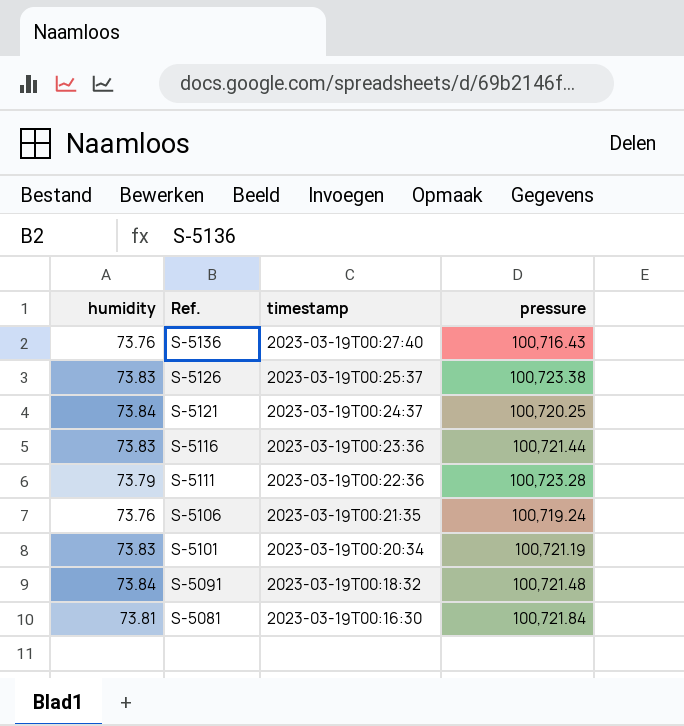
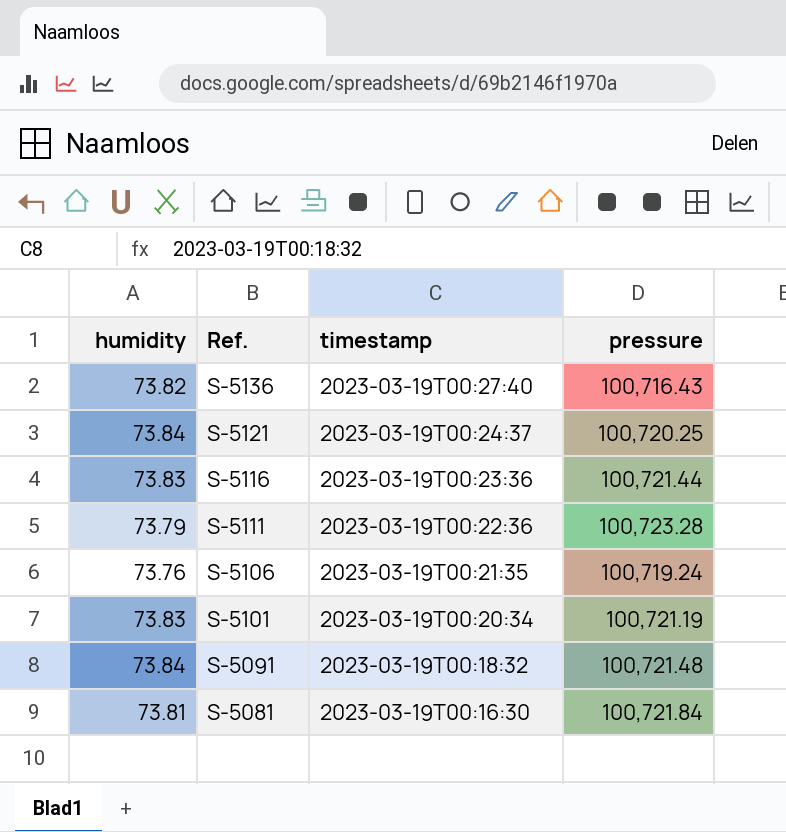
row S-5126: 73.83 | 2023-03-19T00:25:37 | 100,723.38 -> none
S-5136 | humidity: 73.76 -> 73.82

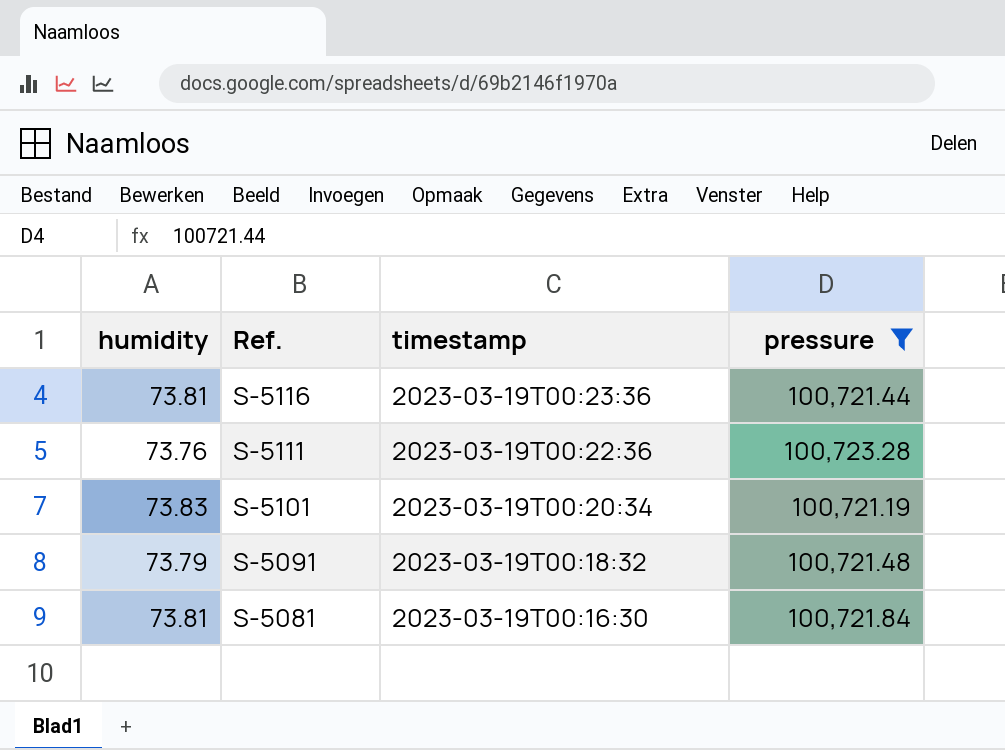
filter: none -> pressure >= 100,721.19
S-5116 | humidity: 73.83 -> 73.81
S-5111 | humidity: 73.79 -> 73.76
S-5091 | humidity: 73.84 -> 73.79

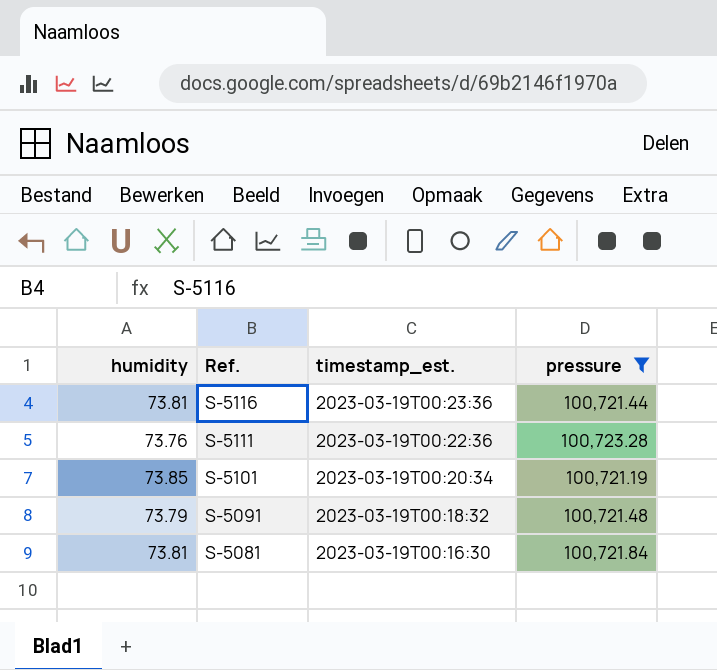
column name: timestamp -> timestamp_est.
S-5101 | humidity: 73.83 -> 73.85

